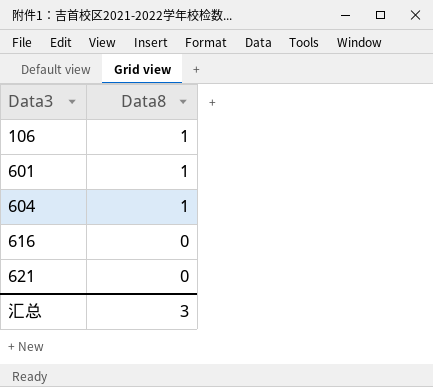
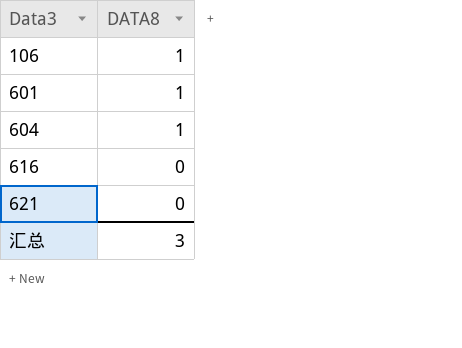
column name: Data8 -> DATA8

